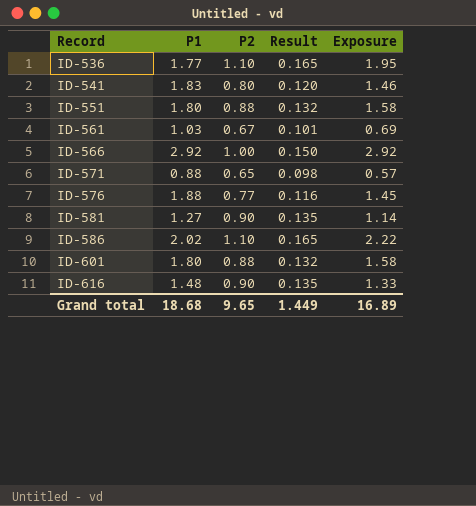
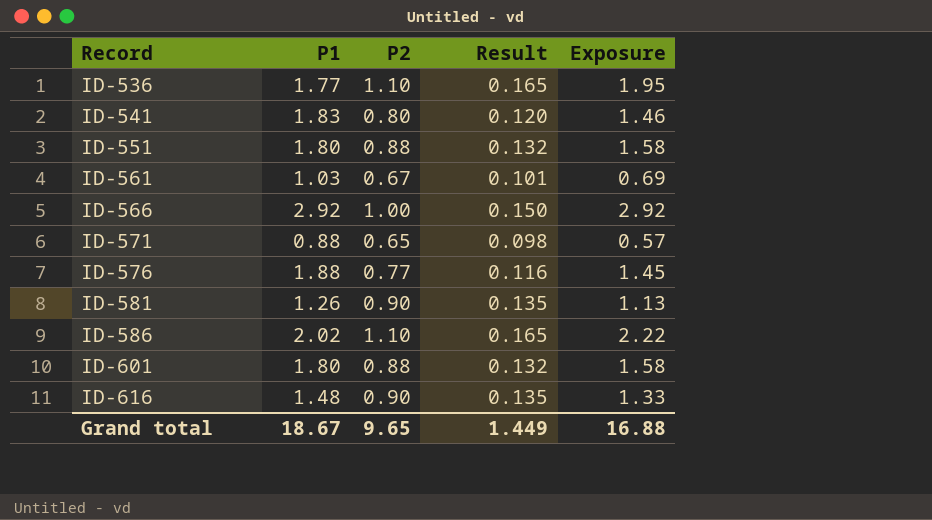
ID-581 | P1: 1.27 -> 1.26
ID-581 | Exposure: 1.14 -> 1.13
Grand total | P1: 18.68 -> 18.67
Grand total | Exposure: 16.89 -> 16.88

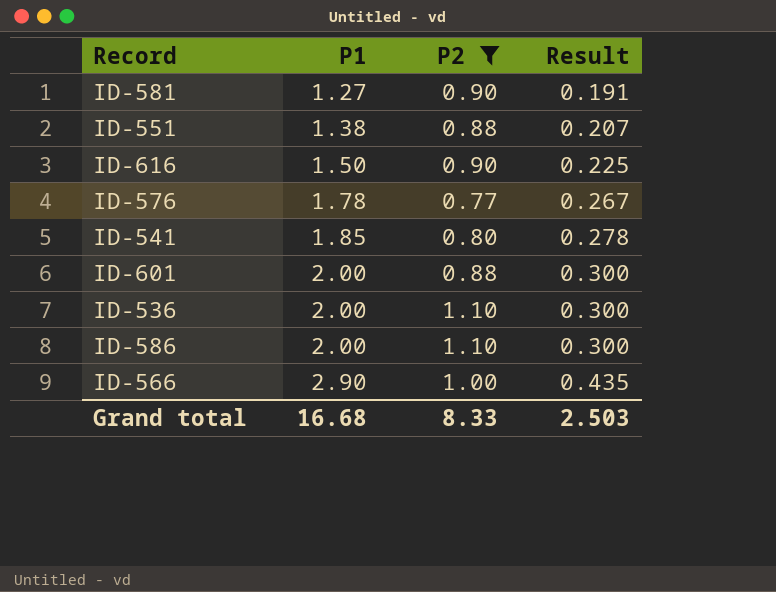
filter: none -> P2 >= 0.77
row order: Record ascending -> P1 ascending
column Exposure | formula: [P1] * [P2] -> none
column Result | formula: [P2] * 0.15 -> [P1] * 0.15
ID-581 | P1: 1.26 -> 1.27
ID-551 | P1: 1.80 -> 1.38
ID-616 | P1: 1.48 -> 1.50
ID-576 | P1: 1.88 -> 1.78
ID-541 | P1: 1.83 -> 1.85
ID-601 | P1: 1.80 -> 2.00
ID-536 | P1: 1.77 -> 2.00
ID-586 | P1: 2.02 -> 2.00
ID-566 | P1: 2.92 -> 2.90
Grand total | P1: 18.67 -> 16.68
Grand total | P2: 9.65 -> 8.33
Grand total | Result: 1.449 -> 2.503

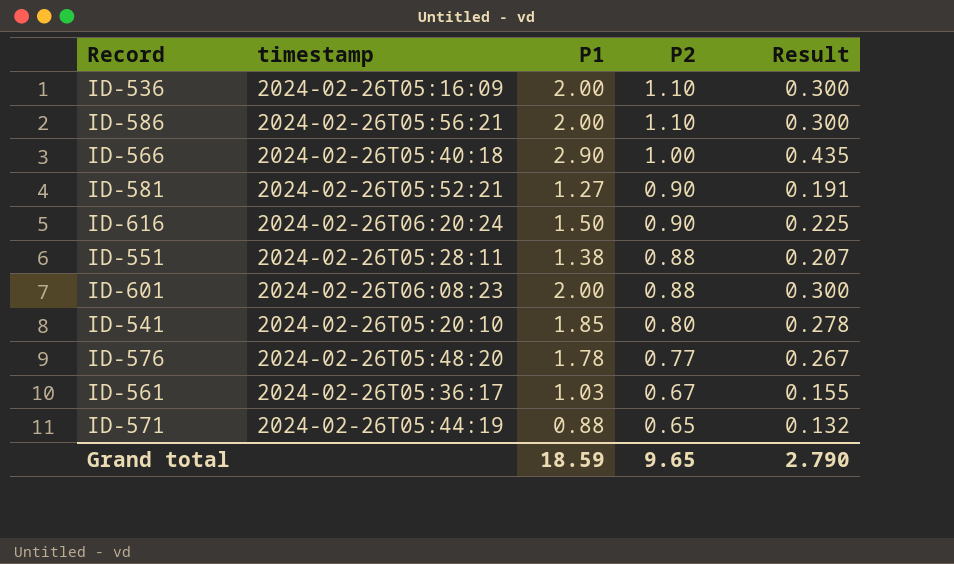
filter: P2 >= 0.77 -> none
row order: P1 ascending -> P2 descending
column timestamp | position: none -> 2
Grand total | P1: 16.68 -> 18.59
Grand total | P2: 8.33 -> 9.65
Grand total | Result: 2.503 -> 2.790

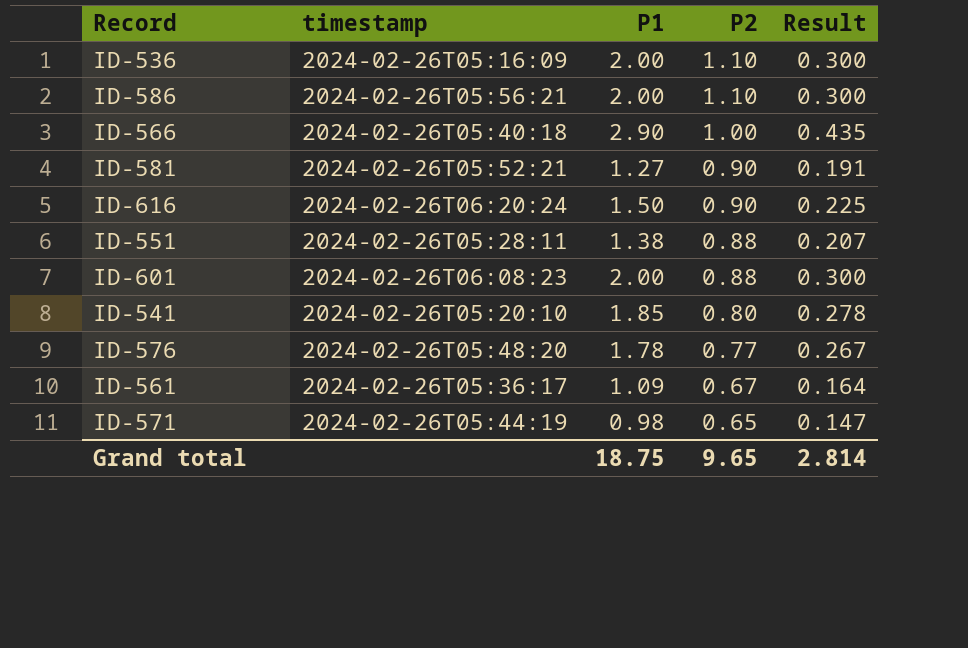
ID-561 | P1: 1.03 -> 1.09
ID-561 | Result: 0.155 -> 0.164
ID-571 | P1: 0.88 -> 0.98
ID-571 | Result: 0.132 -> 0.147
Grand total | P1: 18.59 -> 18.75
Grand total | Result: 2.790 -> 2.814

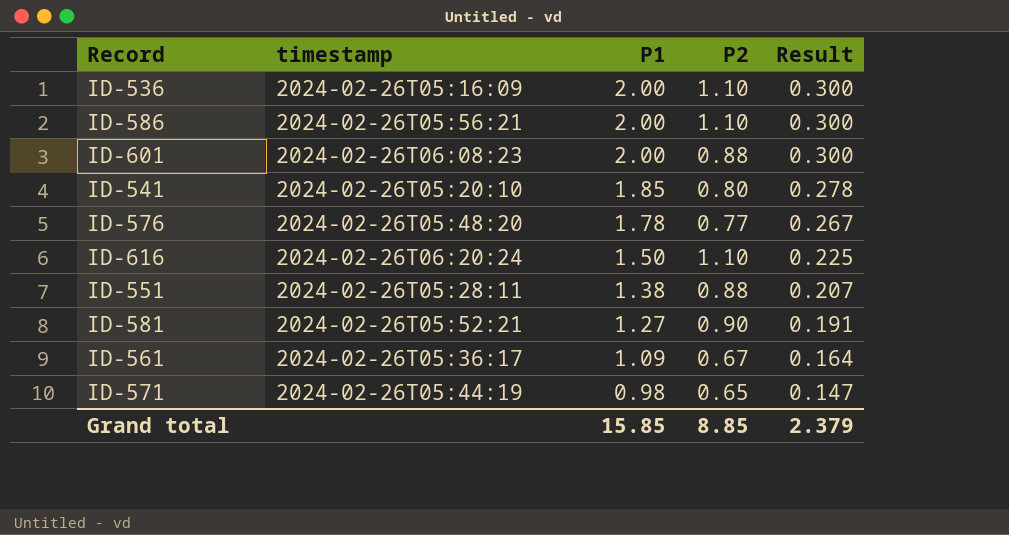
row order: P2 descending -> P1 descending
row ID-566: 2024-02-26T05:40:18 | 2.90 | 1.00 | 0.435 -> none
ID-616 | P2: 0.90 -> 1.10
Grand total | P1: 18.75 -> 15.85
Grand total | P2: 9.65 -> 8.85
Grand total | Result: 2.814 -> 2.379

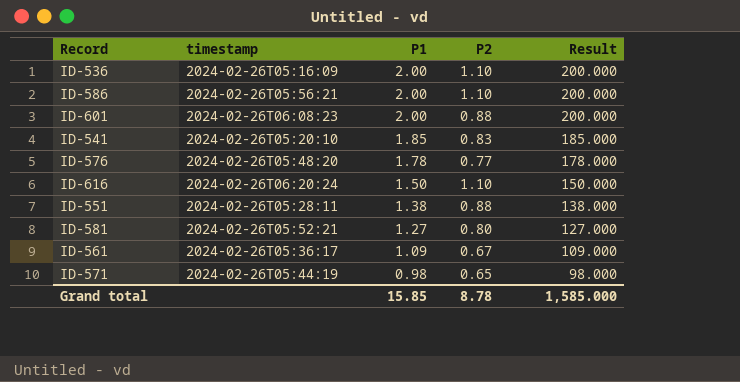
column Result | formula: [P1] * 0.15 -> [P1] * 100
ID-541 | P2: 0.80 -> 0.83
ID-581 | P2: 0.90 -> 0.80
Grand total | P2: 8.85 -> 8.78
Grand total | Result: 2.379 -> 1,585.000

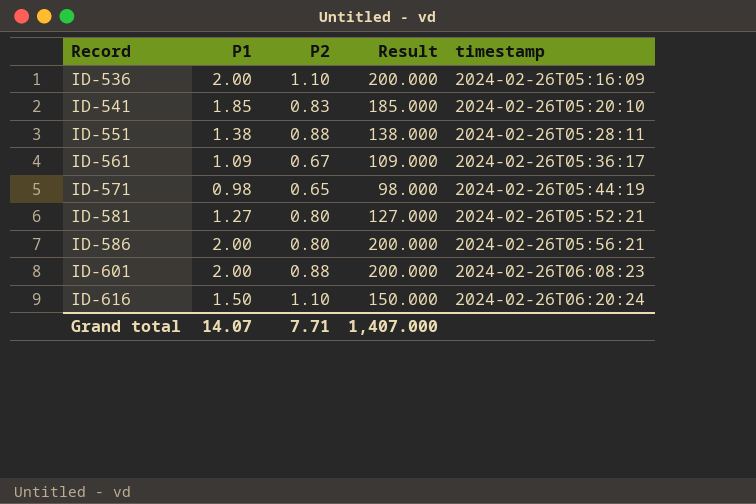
row order: P1 descending -> Record ascending
column timestamp | position: 2 -> 5
row ID-576: 2024-02-26T05:48:20 | 1.78 | 0.77 | 178.000 -> none
ID-586 | P2: 1.10 -> 0.80
Grand total | P1: 15.85 -> 14.07
Grand total | P2: 8.78 -> 7.71
Grand total | Result: 1,585.000 -> 1,407.000

